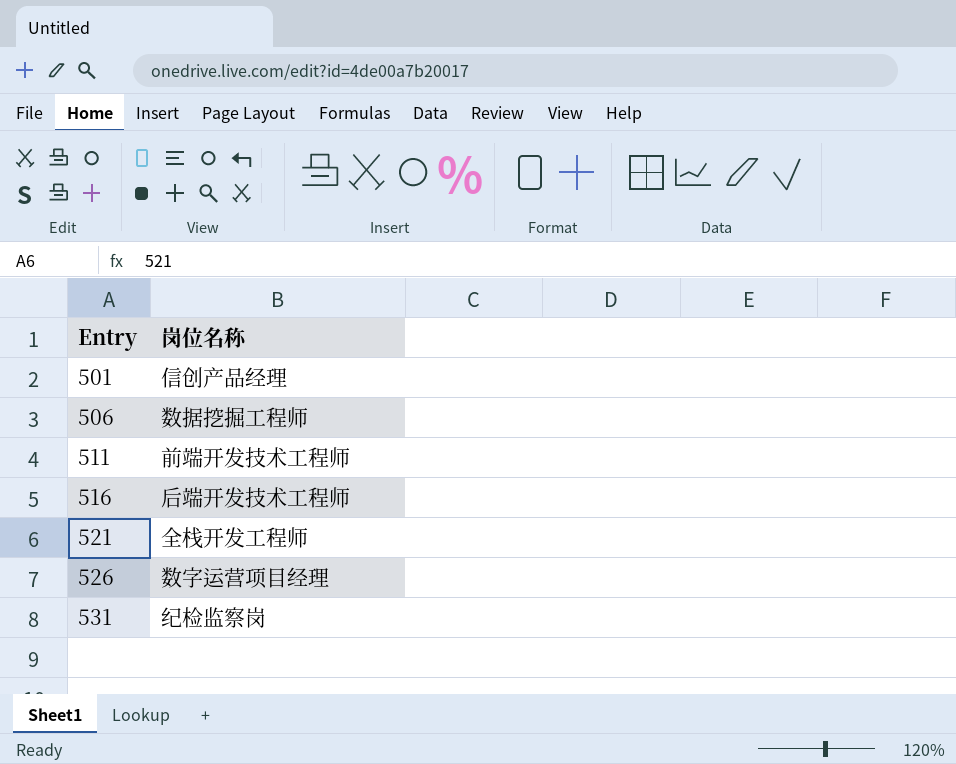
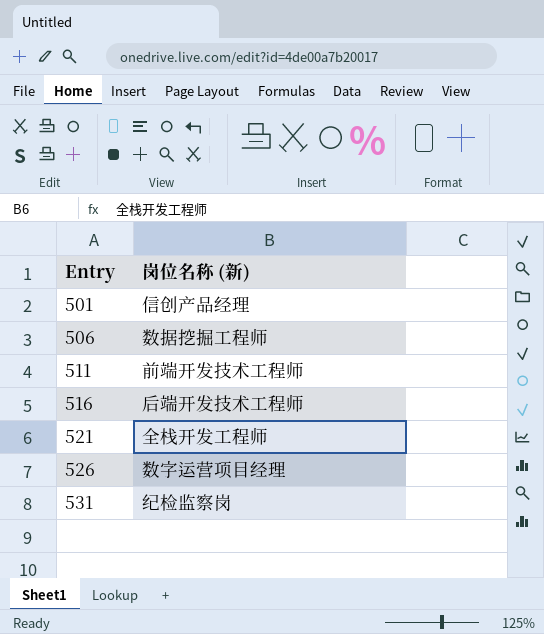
column name: 岗位名称 -> 岗位名称 (新)

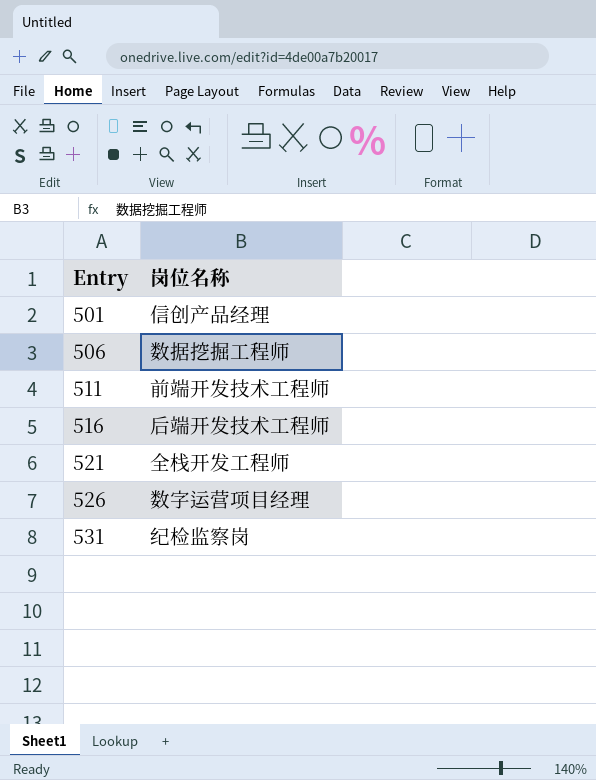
column name: 岗位名称 (新) -> 岗位名称

